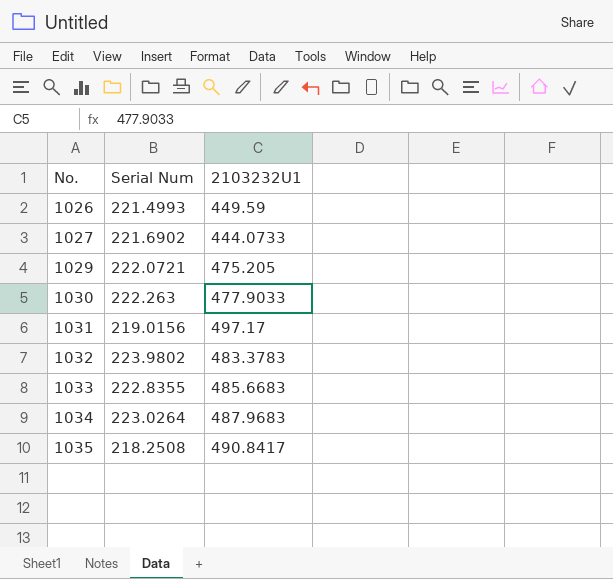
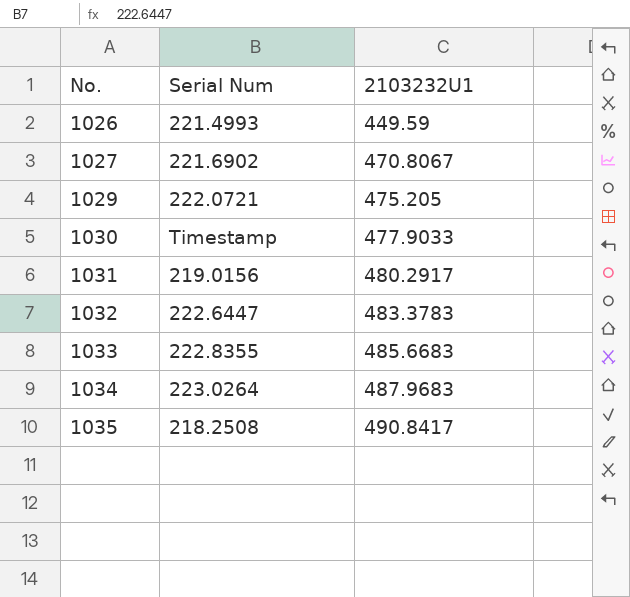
1027 | 2103232U1: 444.0733 -> 470.8067
1030 | Serial Num: 222.263 -> Timestamp
1031 | 2103232U1: 497.17 -> 480.2917
1032 | Serial Num: 223.9802 -> 222.6447

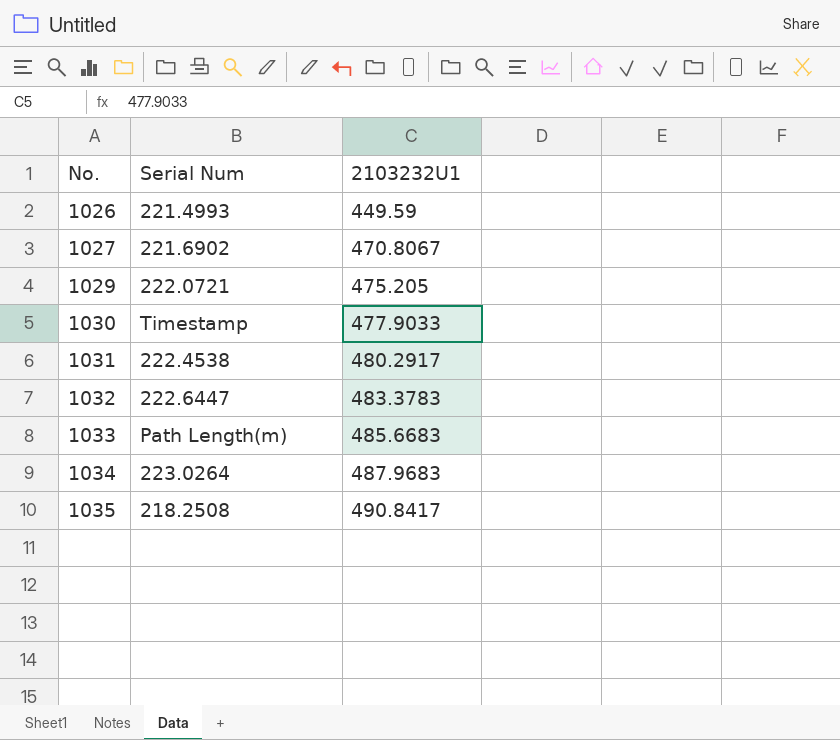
1031 | Serial Num: 219.0156 -> 222.4538
1033 | Serial Num: 222.8355 -> Path Length(m)

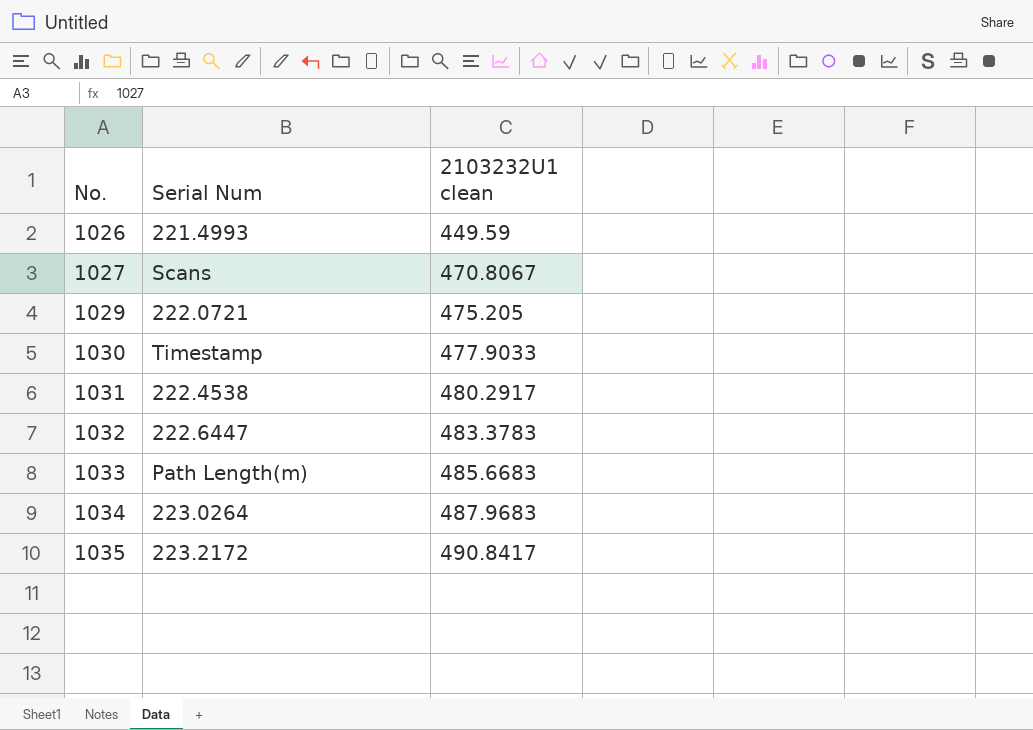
column name: 2103232U1 -> 2103232U1 clean
1027 | Serial Num: 221.6902 -> Scans
1035 | Serial Num: 218.2508 -> 223.2172

